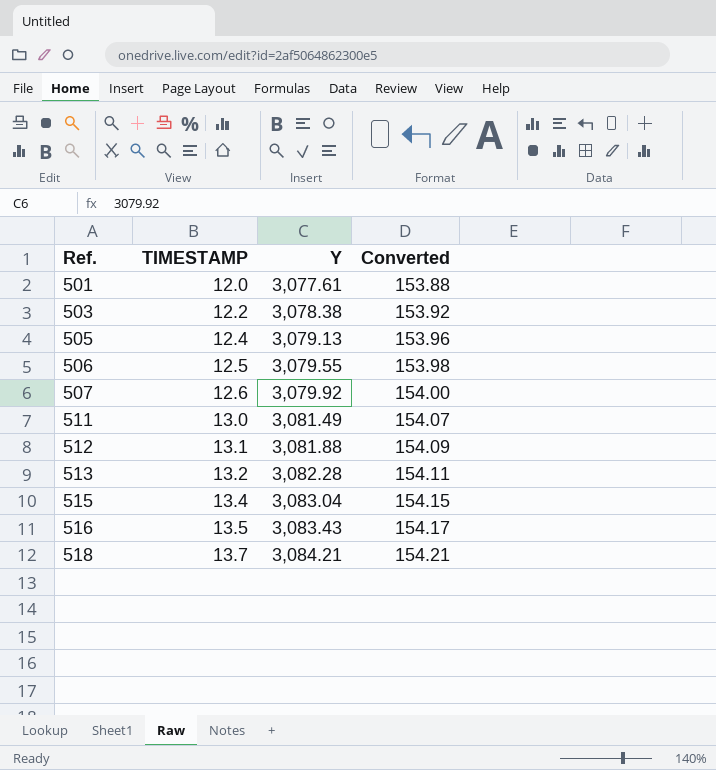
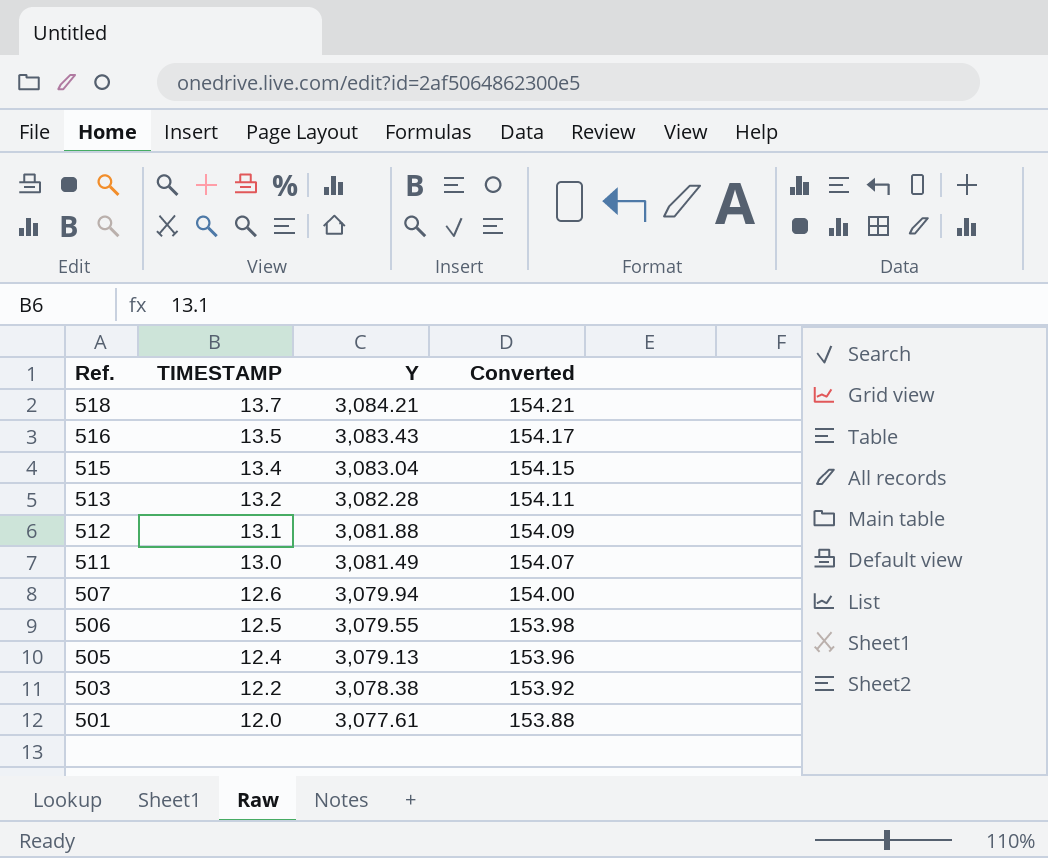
row order: Ref. ascending -> Ref. descending
507 | Y: 3,079.92 -> 3,079.94

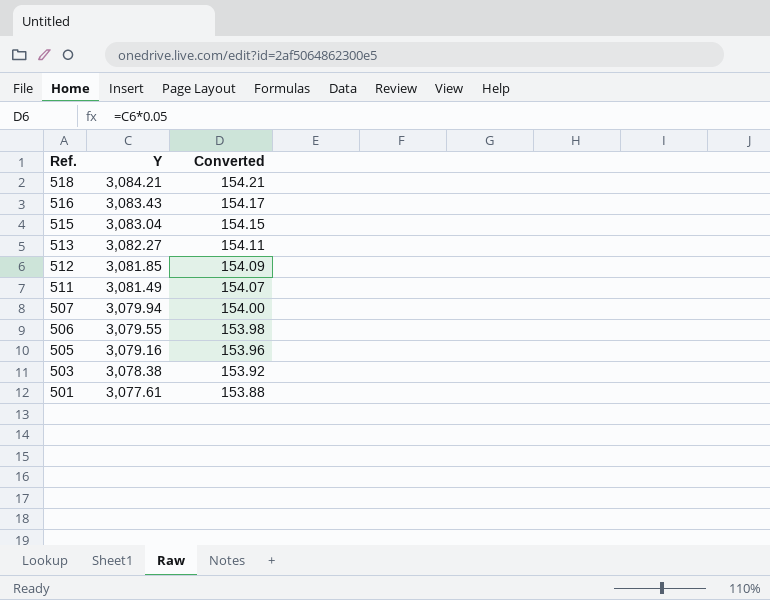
column TIMESTAMP | position: 2 -> none
513 | Y: 3,082.28 -> 3,082.27
512 | Y: 3,081.88 -> 3,081.85
505 | Y: 3,079.13 -> 3,079.16

